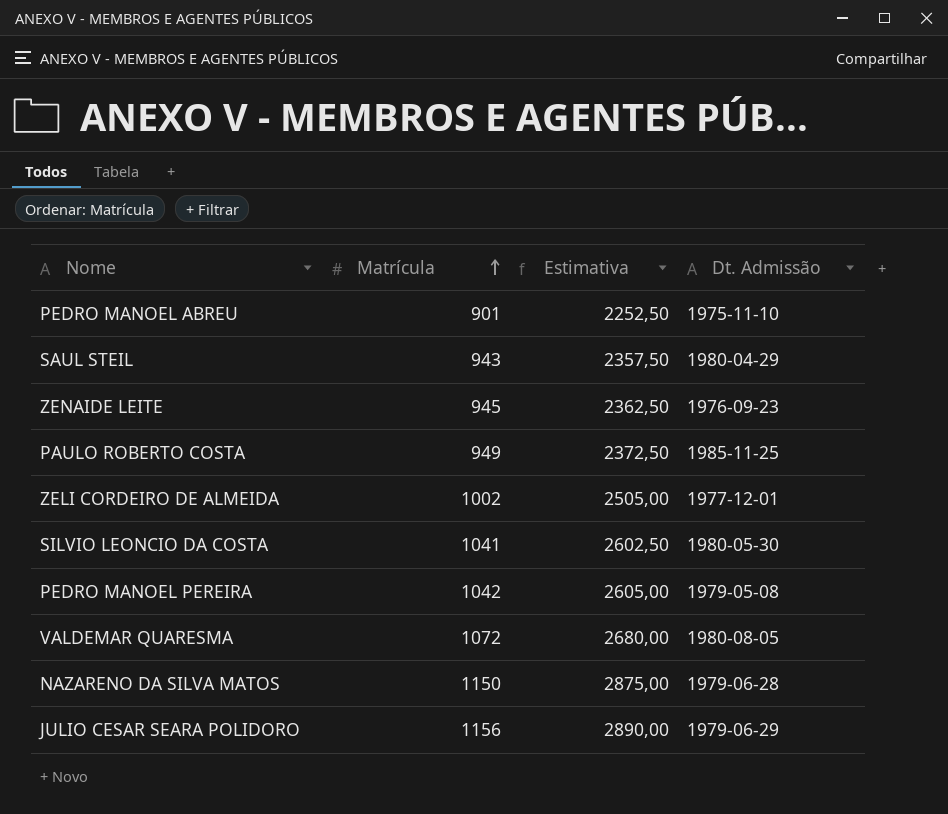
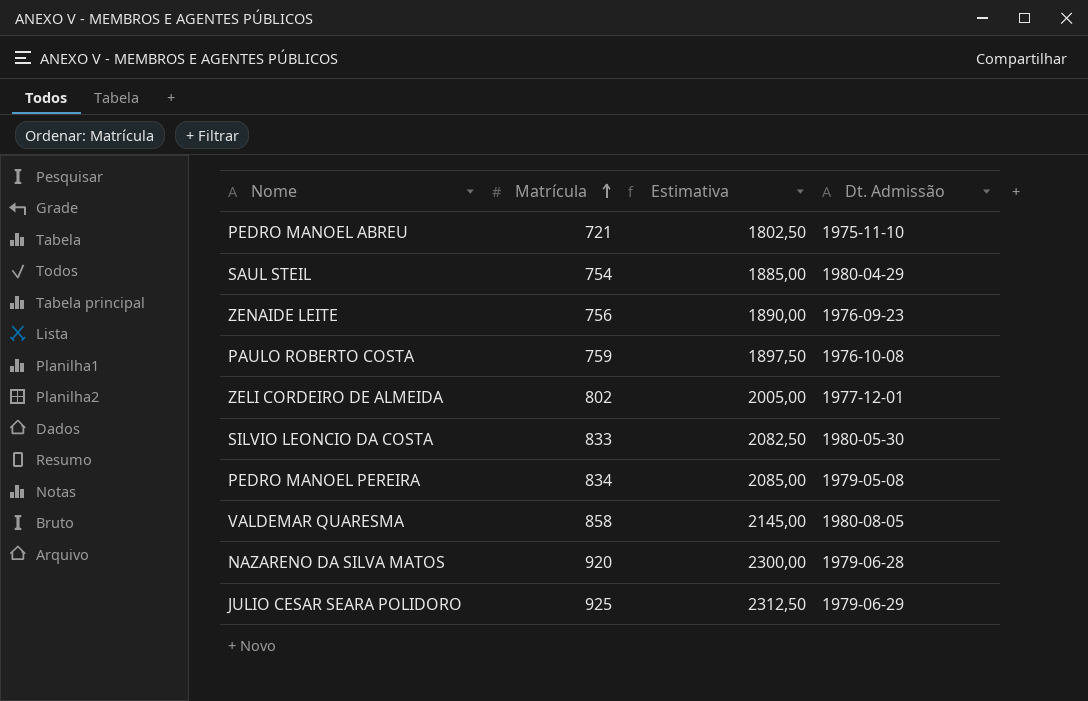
PEDRO MANOEL ABREU | Matrícula: 901 -> 721
PEDRO MANOEL ABREU | Estimativa: 2252,50 -> 1802,50
SAUL STEIL | Matrícula: 943 -> 754
SAUL STEIL | Estimativa: 2357,50 -> 1885,00
ZENAIDE LEITE | Matrícula: 945 -> 756
ZENAIDE LEITE | Estimativa: 2362,50 -> 1890,00
PAULO ROBERTO COSTA | Matrícula: 949 -> 759
PAULO ROBERTO COSTA | Estimativa: 2372,50 -> 1897,50
PAULO ROBERTO COSTA | Dt. Admissão: 1985-11-25 -> 1976-10-08
ZELI CORDEIRO DE ALMEIDA | Matrícula: 1002 -> 802
ZELI CORDEIRO DE ALMEIDA | Estimativa: 2505,00 -> 2005,00
SILVIO LEONCIO DA COSTA | Matrícula: 1041 -> 833
SILVIO LEONCIO DA COSTA | Estimativa: 2602,50 -> 2082,50
PEDRO MANOEL PEREIRA | Matrícula: 1042 -> 834
PEDRO MANOEL PEREIRA | Estimativa: 2605,00 -> 2085,00
VALDEMAR QUARESMA | Matrícula: 1072 -> 858
VALDEMAR QUARESMA | Estimativa: 2680,00 -> 2145,00
NAZARENO DA SILVA MATOS | Matrícula: 1150 -> 920
NAZARENO DA SILVA MATOS | Estimativa: 2875,00 -> 2300,00
JULIO CESAR SEARA POLIDORO | Matrícula: 1156 -> 925
JULIO CESAR SEARA POLIDORO | Estimativa: 2890,00 -> 2312,50

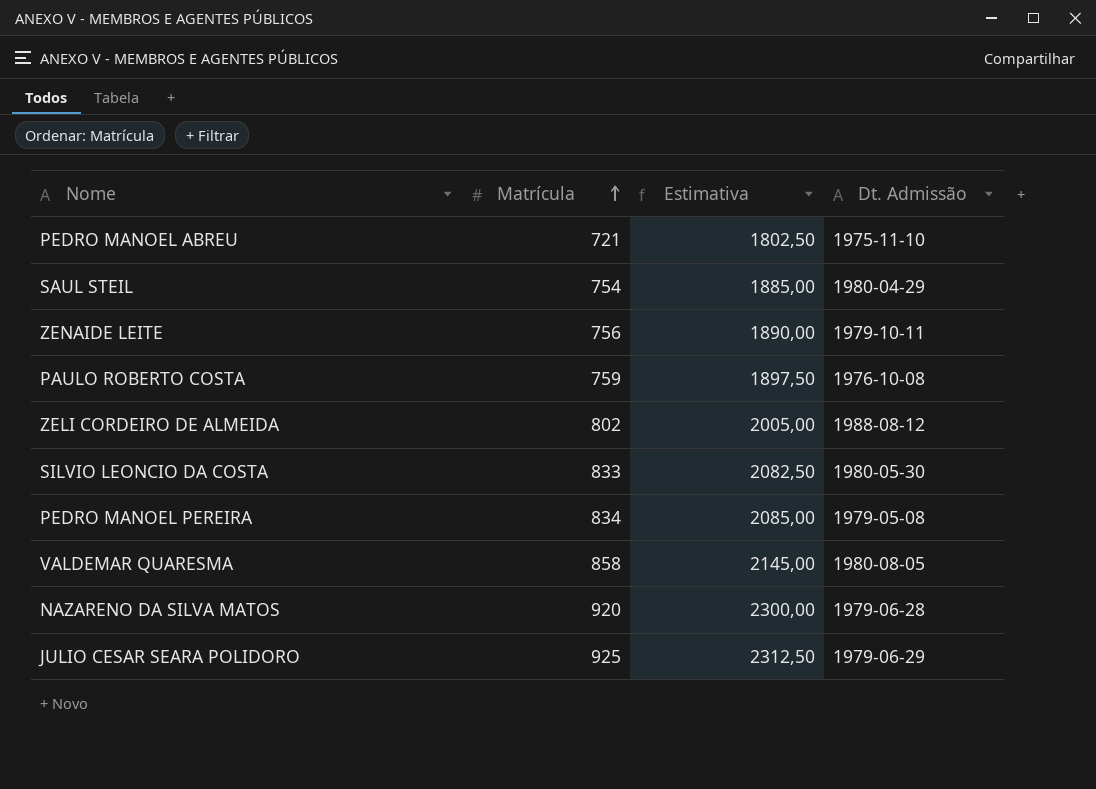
ZENAIDE LEITE | Dt. Admissão: 1976-09-23 -> 1979-10-11
ZELI CORDEIRO DE ALMEIDA | Dt. Admissão: 1977-12-01 -> 1988-08-12

